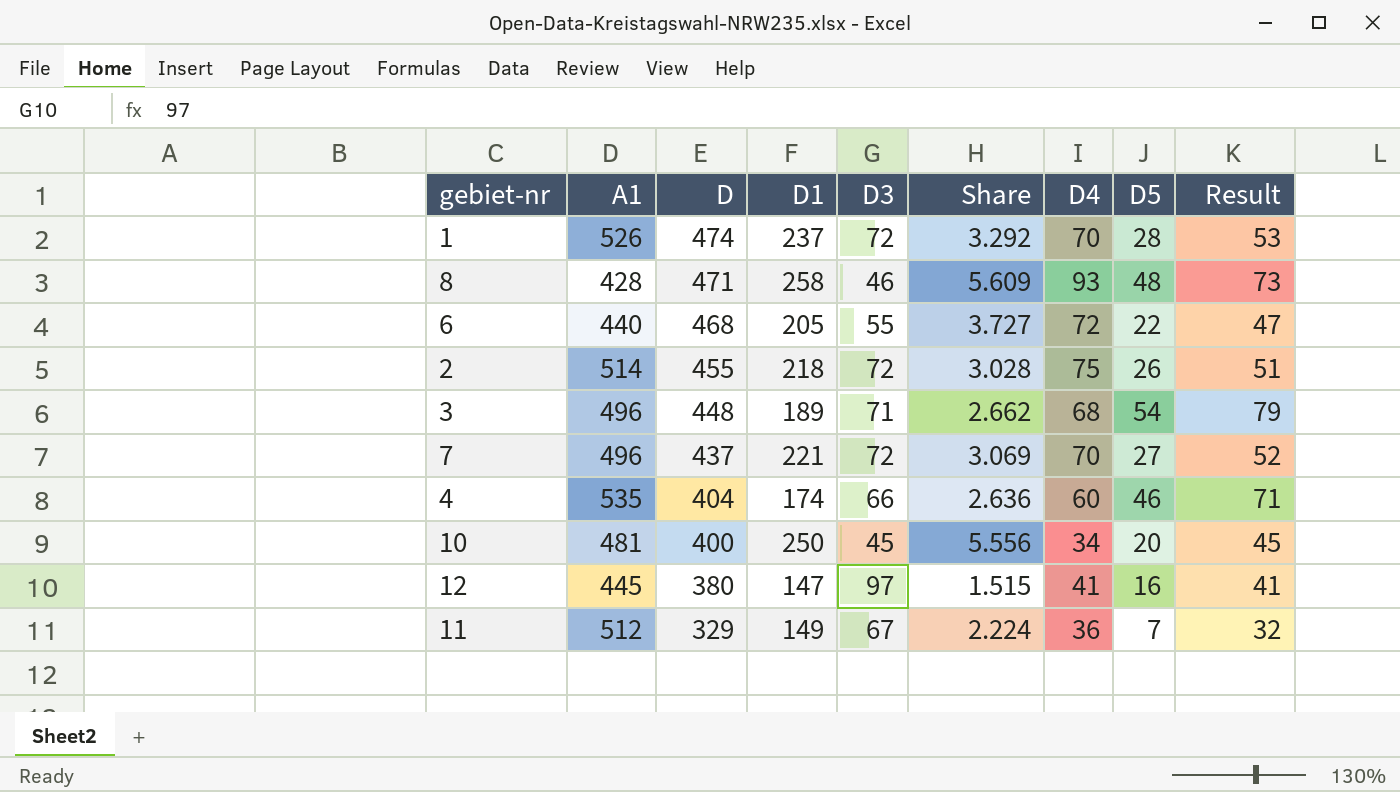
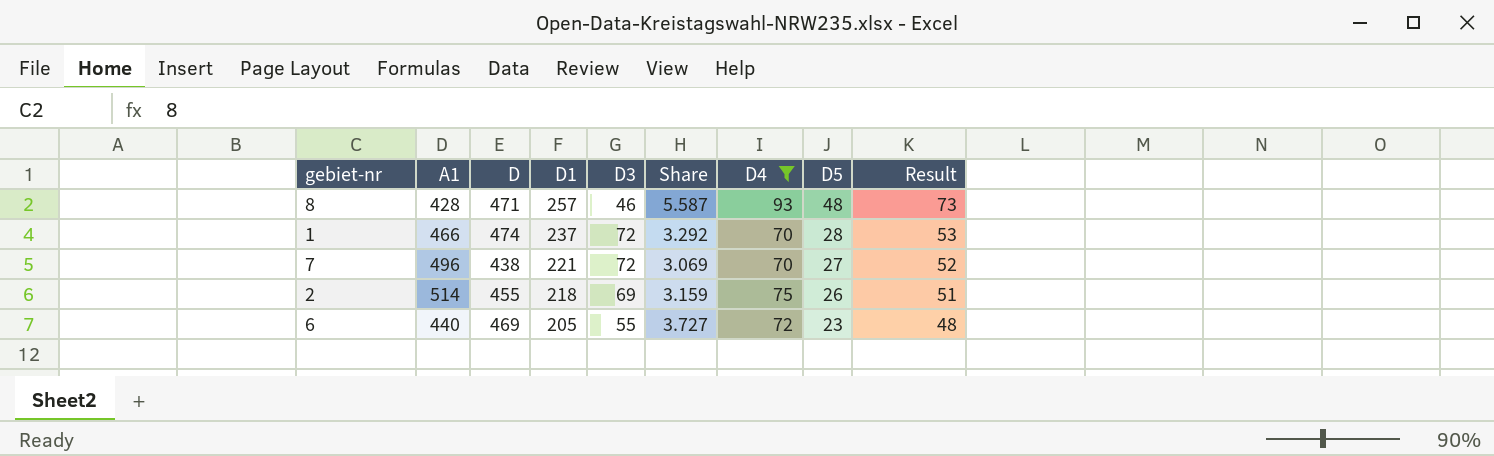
filter: none -> D4 >= 70
row order: D descending -> D1 descending
8 | D1: 258 -> 257
8 | Share: 5.609 -> 5.587
1 | A1: 526 -> 466
7 | D: 437 -> 438
2 | D3: 72 -> 69
2 | Share: 3.028 -> 3.159
6 | D: 468 -> 469
6 | D5: 22 -> 23
6 | Result: 47 -> 48

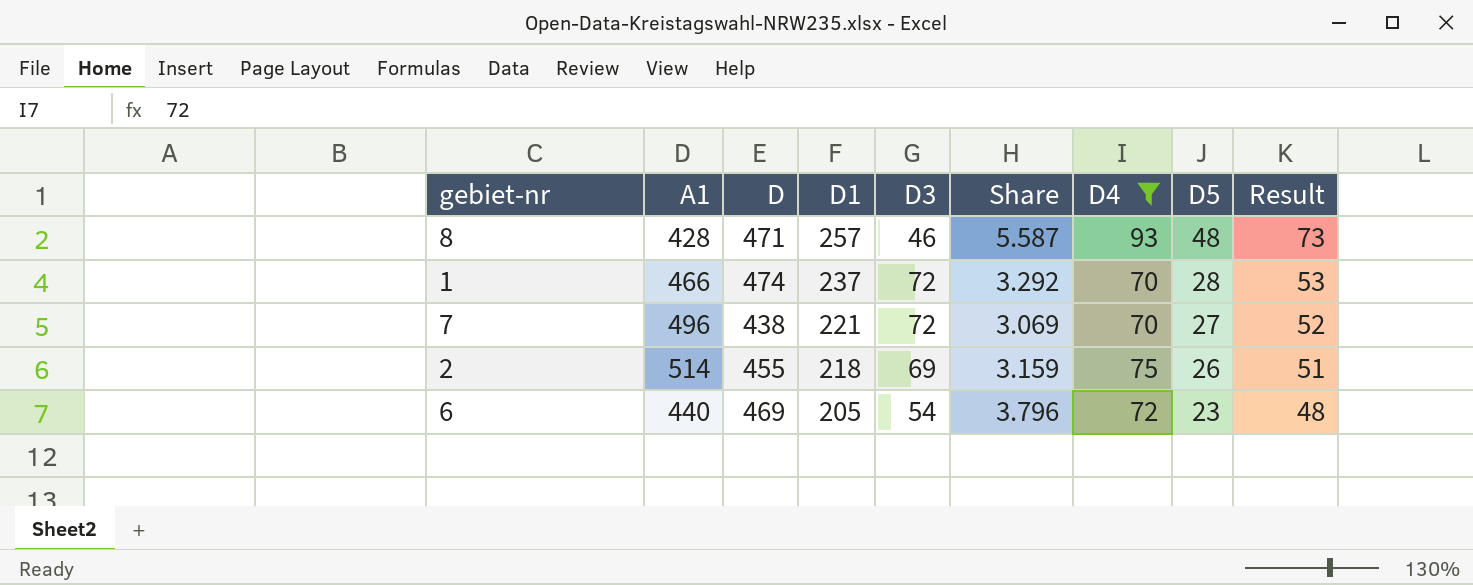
6 | D3: 55 -> 54
6 | Share: 3.727 -> 3.796

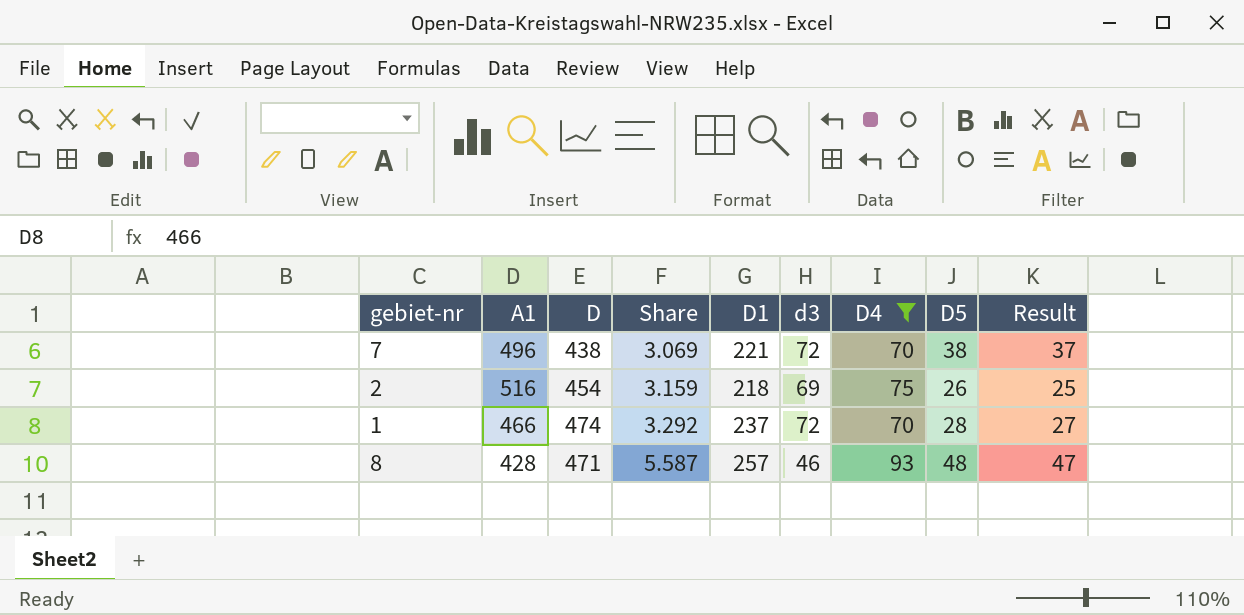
row order: D1 descending -> Share ascending
column Share | position: 6 -> 4
column name: D3 -> d3
column Result | formula: [D5] + 25 -> [D5] - 1
row 6: 440 | 469 | 205 | 54 | 3.796 | 72 | 23 | 48 -> none
7 | D5: 27 -> 38
2 | A1: 514 -> 516
2 | D: 455 -> 454

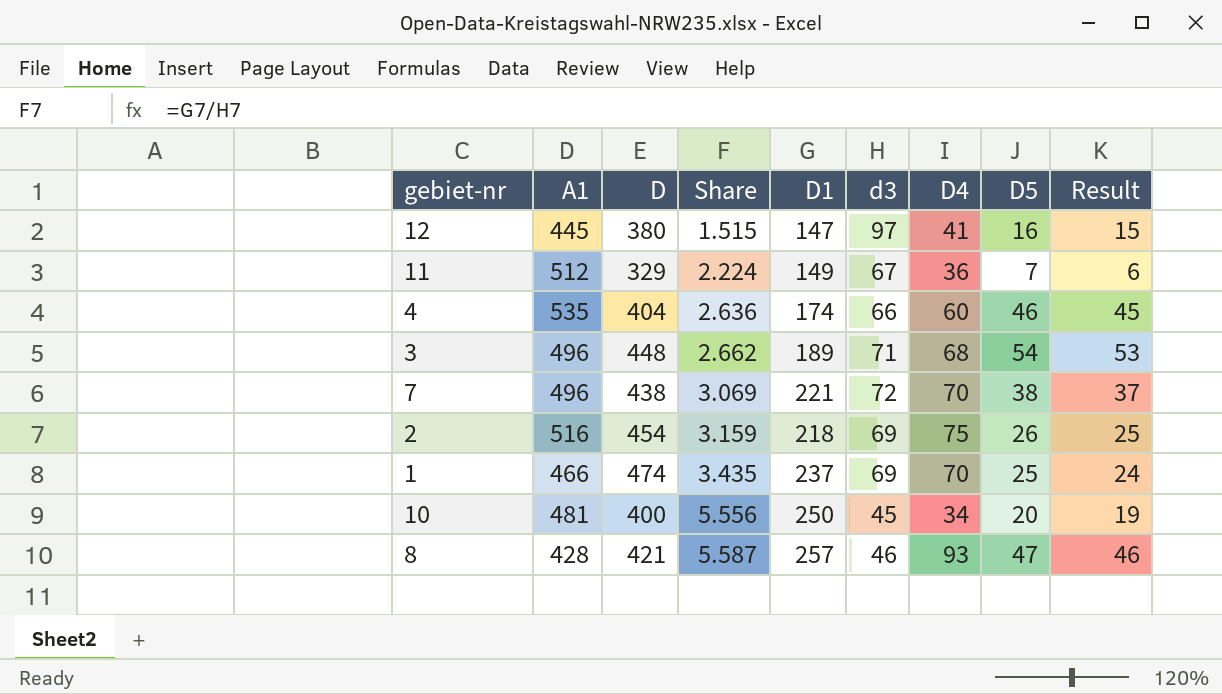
filter: D4 >= 70 -> none
1 | Share: 3.292 -> 3.435
1 | d3: 72 -> 69
1 | D5: 28 -> 25
1 | Result: 27 -> 24
8 | D: 471 -> 421
8 | D5: 48 -> 47
8 | Result: 47 -> 46

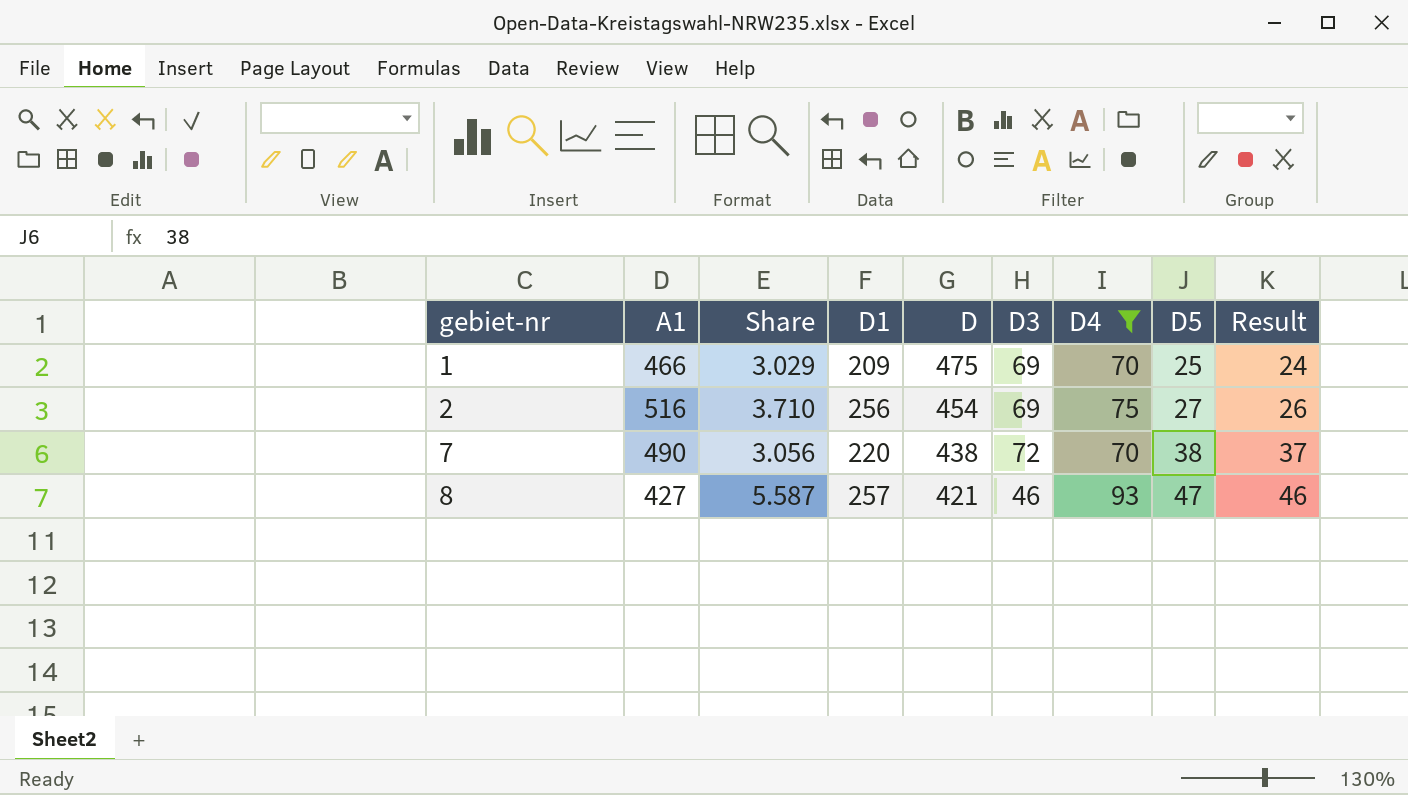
filter: none -> D4 >= 70
row order: Share ascending -> gebiet-nr ascending
column D | position: 3 -> 5
column name: d3 -> D3
1 | Share: 3.435 -> 3.029
1 | D1: 237 -> 209
1 | D: 474 -> 475
2 | Share: 3.159 -> 3.710
2 | D1: 218 -> 256
2 | D5: 26 -> 27
2 | Result: 25 -> 26
7 | A1: 496 -> 490
7 | Share: 3.069 -> 3.056
7 | D1: 221 -> 220
8 | A1: 428 -> 427

